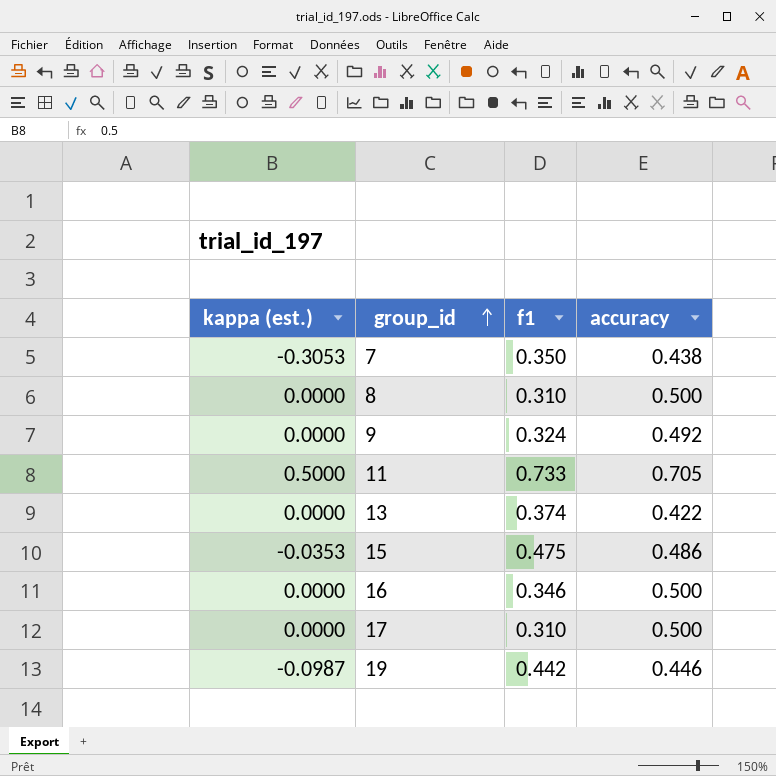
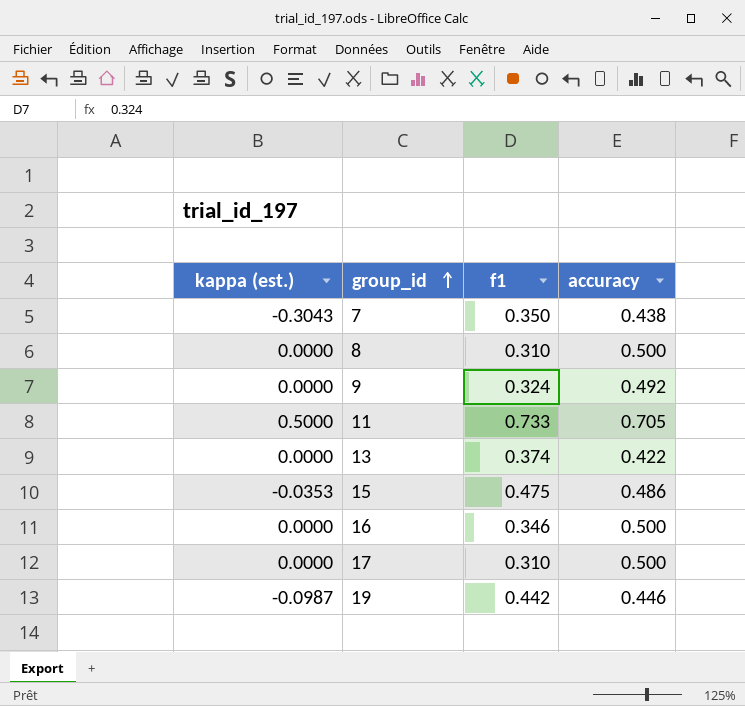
7 | kappa (est.): -0.3053 -> -0.3043

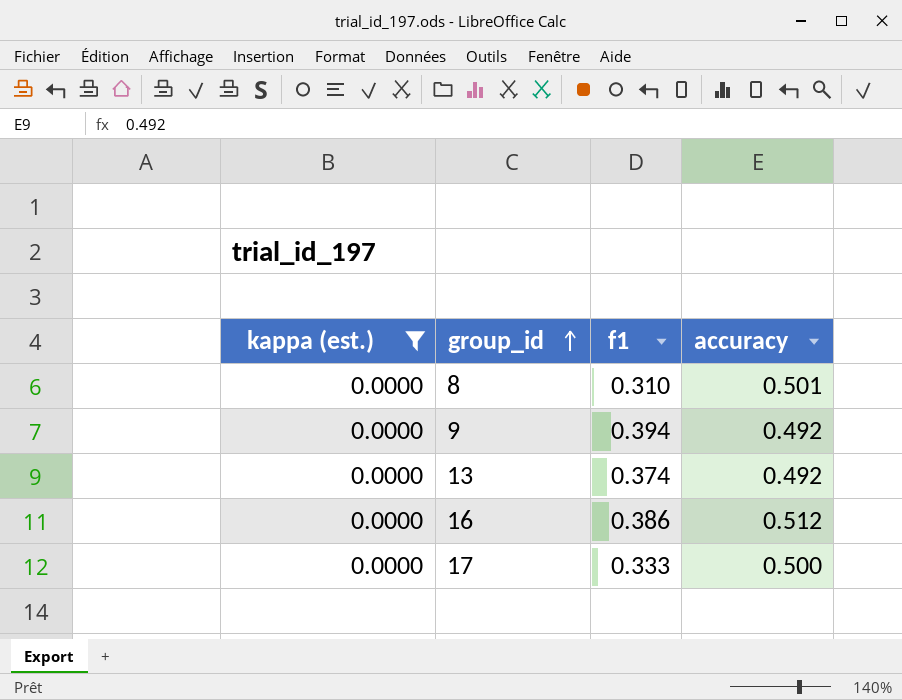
filter: none -> kappa (est.) = 0.0000
8 | accuracy: 0.500 -> 0.501
9 | f1: 0.324 -> 0.394
13 | accuracy: 0.422 -> 0.492
16 | f1: 0.346 -> 0.386
16 | accuracy: 0.500 -> 0.512
17 | f1: 0.310 -> 0.333

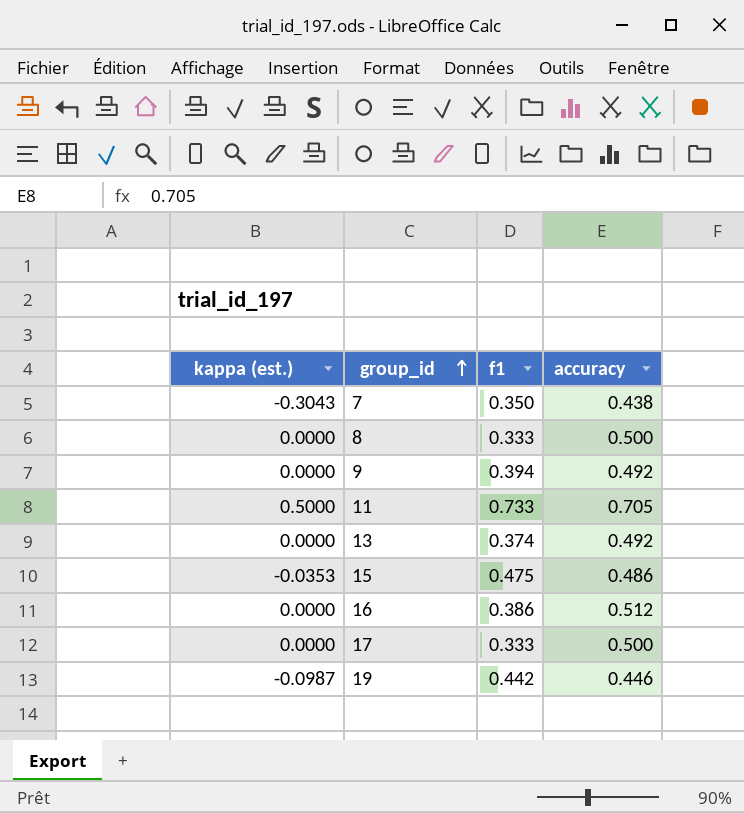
filter: kappa (est.) = 0.0000 -> none
8 | f1: 0.310 -> 0.333
8 | accuracy: 0.501 -> 0.500

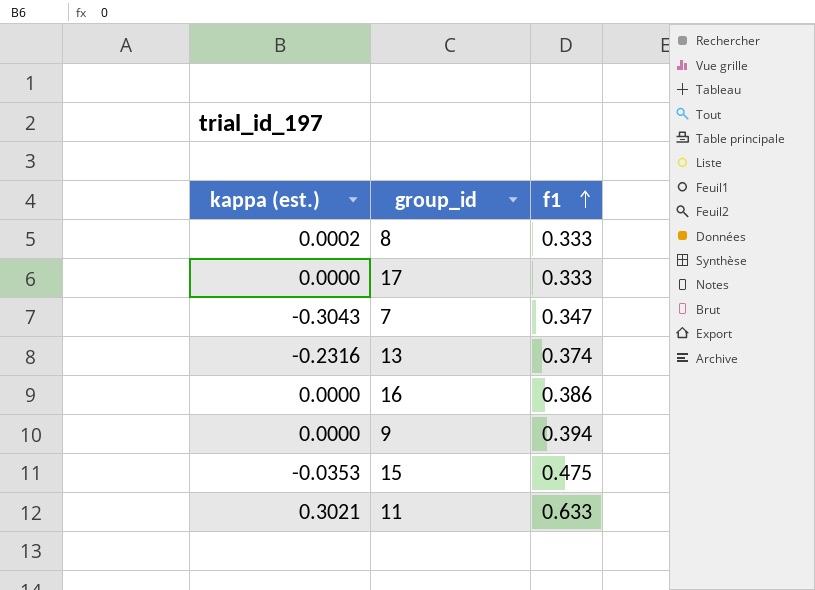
row order: group_id ascending -> f1 ascending
column accuracy | position: 4 -> none
row 19: -0.0987 | 0.442 | 0.446 -> none
8 | kappa (est.): 0.0000 -> 0.0002
7 | f1: 0.350 -> 0.347
13 | kappa (est.): 0.0000 -> -0.2316
11 | kappa (est.): 0.5000 -> 0.3021
11 | f1: 0.733 -> 0.633

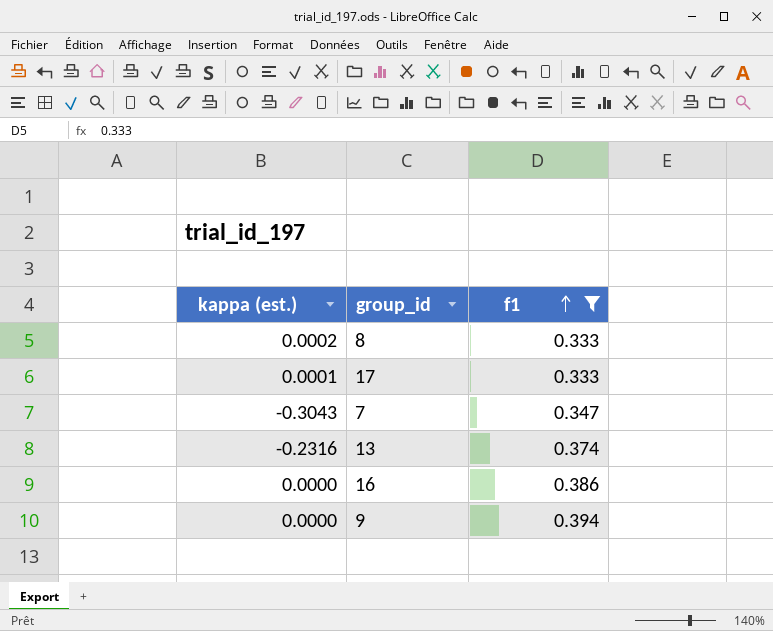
filter: none -> f1 <= 0.394
17 | kappa (est.): 0.0000 -> 0.0001

